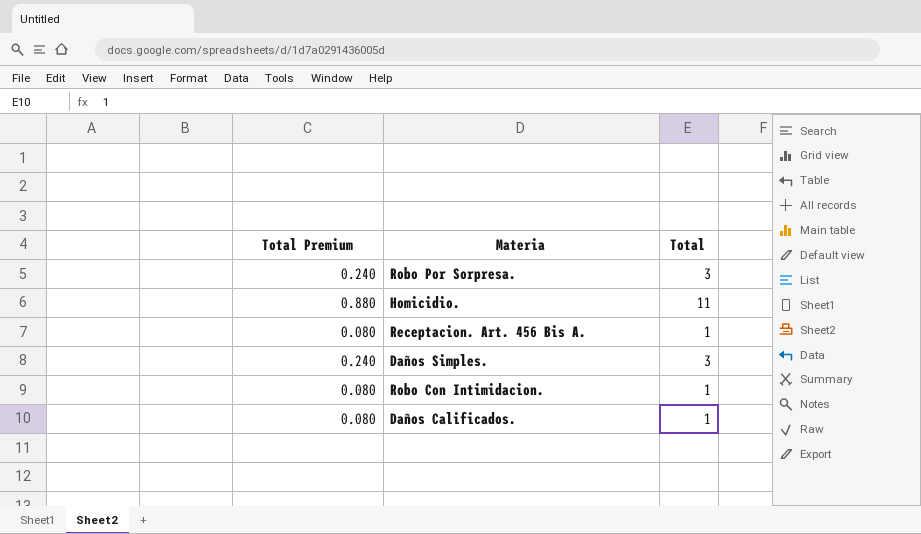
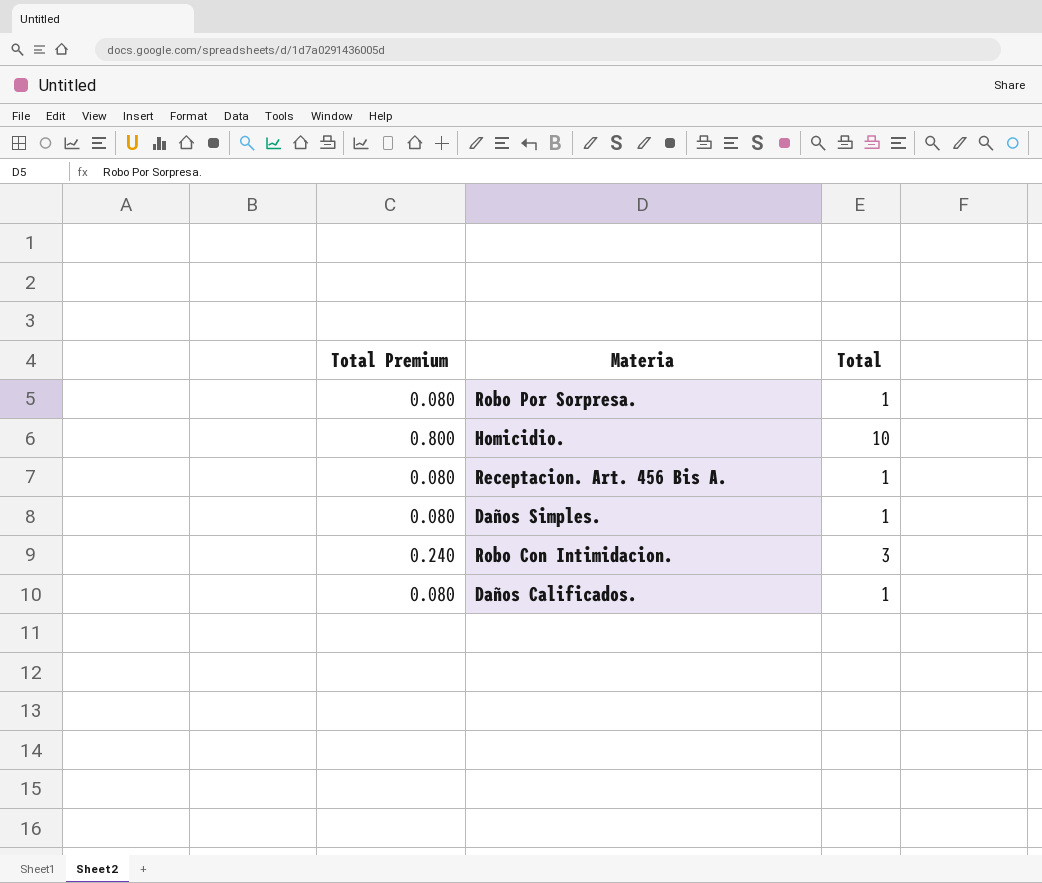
Robo Por Sorpresa. | Total Premium: 0.240 -> 0.080
Robo Por Sorpresa. | Total: 3 -> 1
Homicidio. | Total Premium: 0.880 -> 0.800
Homicidio. | Total: 11 -> 10
Daños Simples. | Total Premium: 0.240 -> 0.080
Daños Simples. | Total: 3 -> 1
Robo Con Intimidacion. | Total Premium: 0.080 -> 0.240
Robo Con Intimidacion. | Total: 1 -> 3

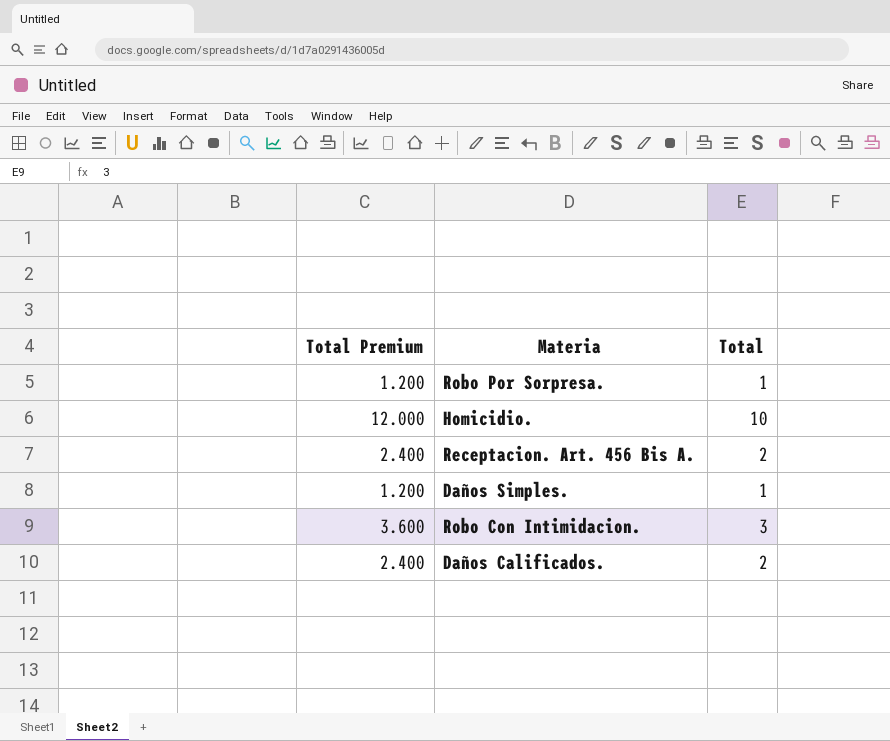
column Total Premium | formula: [Total] * 0.08 -> [Total] * 1.2
Receptacion. Art. 456 Bis A. | Total: 1 -> 2
Daños Calificados. | Total: 1 -> 2

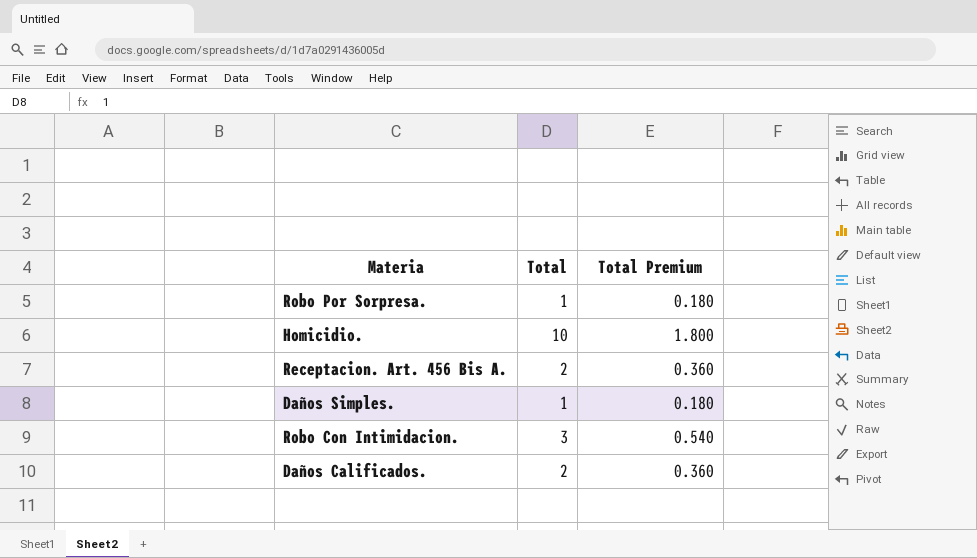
column Total Premium | formula: [Total] * 1.2 -> [Total] * 0.18
column Total Premium | position: 1 -> 3

